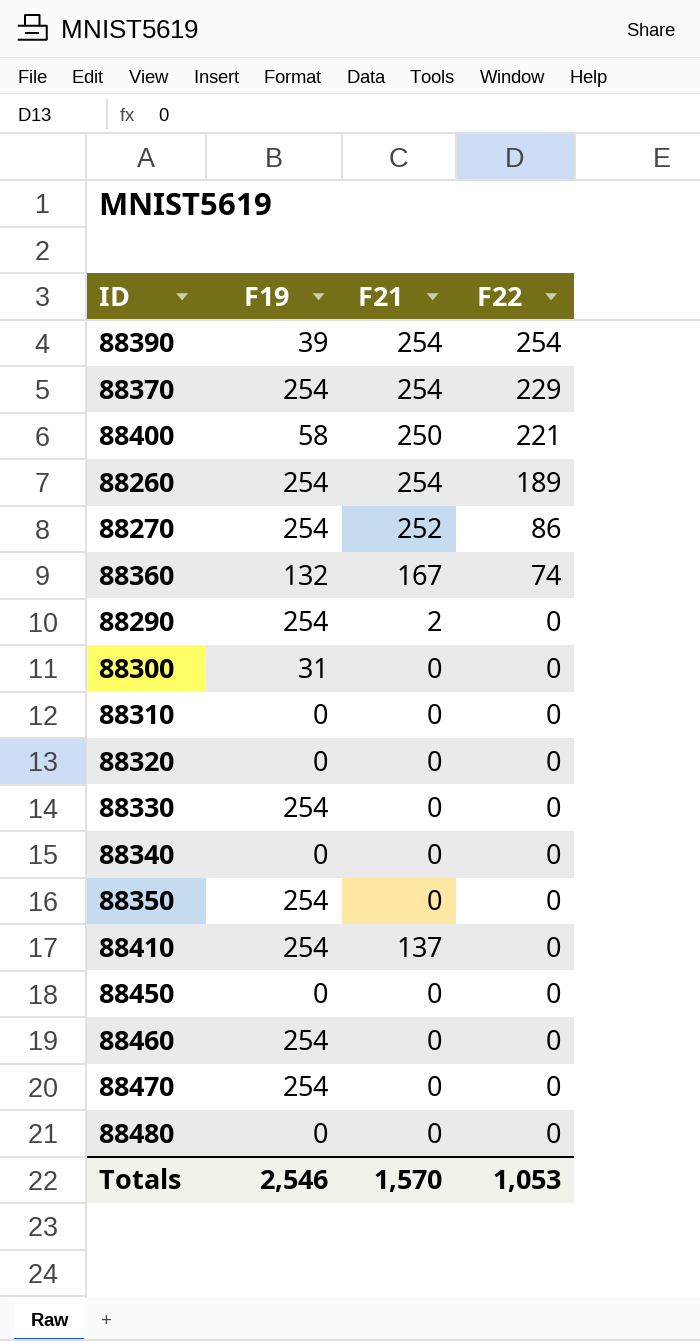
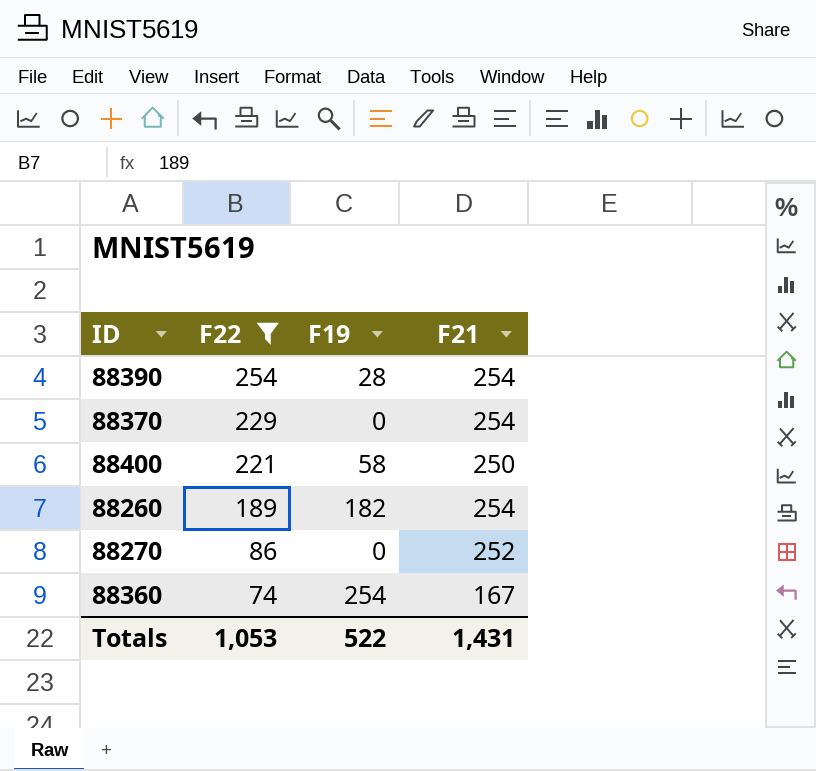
filter: none -> F22 != 0
column F22 | position: 4 -> 2
88390 | F19: 39 -> 28
88370 | F19: 254 -> 0
88260 | F19: 254 -> 182
88270 | F19: 254 -> 0
88360 | F19: 132 -> 254
Totals | F19: 2,546 -> 522
Totals | F21: 1,570 -> 1,431

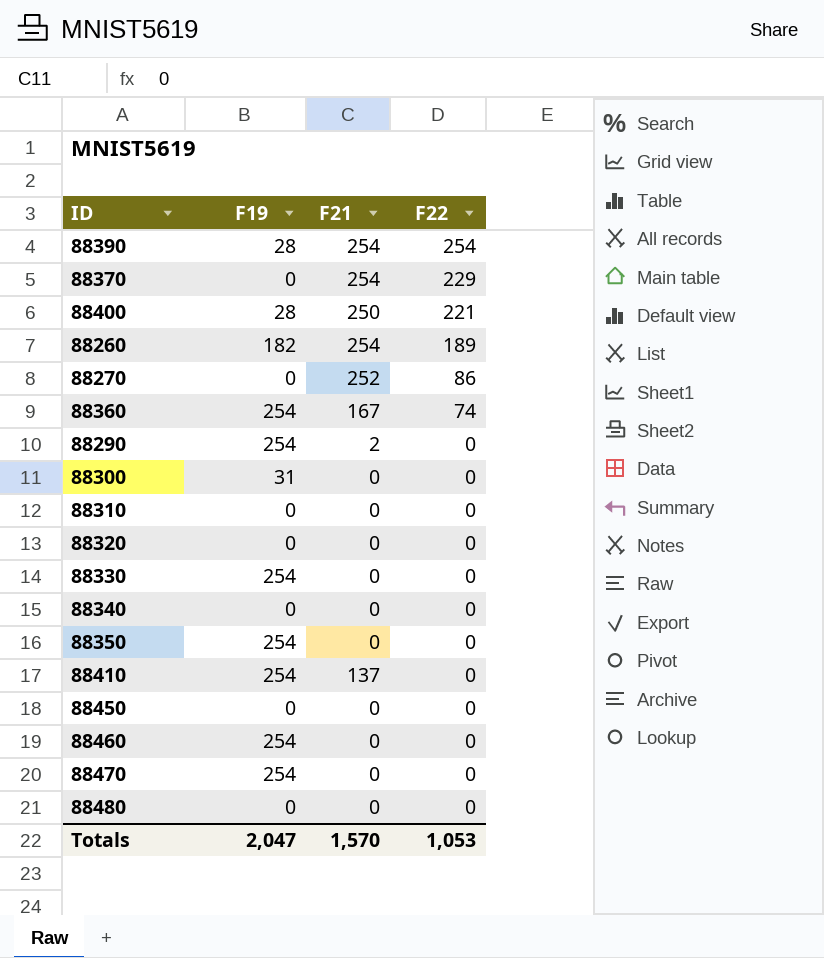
filter: F22 != 0 -> none
column F22 | position: 2 -> 4
88400 | F19: 58 -> 28
Totals | F19: 522 -> 2,047
Totals | F21: 1,431 -> 1,570

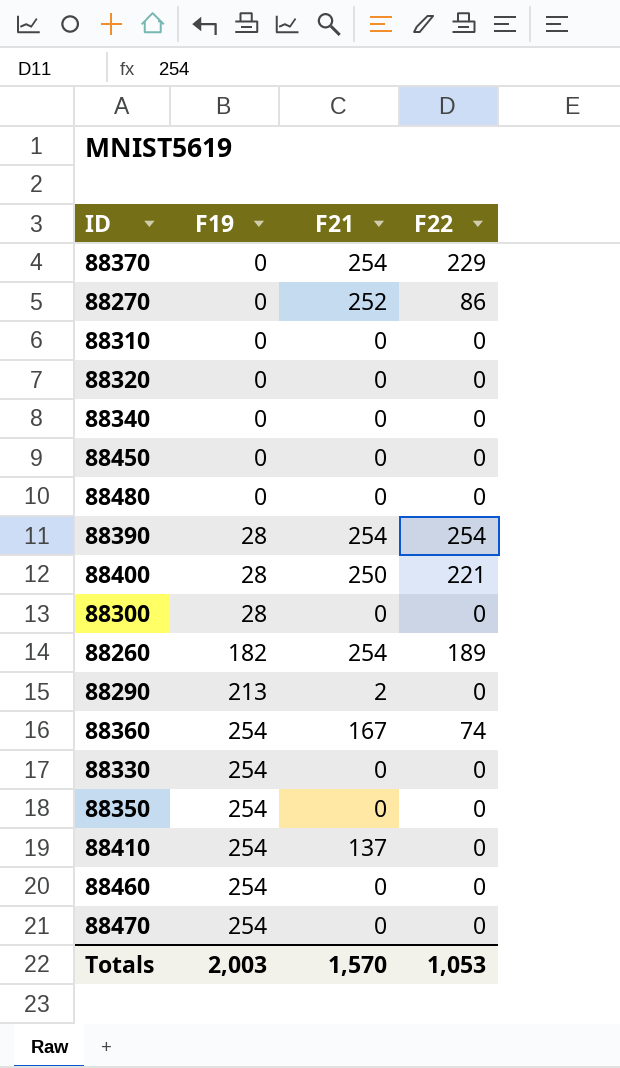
row order: F22 descending -> F19 ascending
88300 | F19: 31 -> 28
88290 | F19: 254 -> 213
Totals | F19: 2,047 -> 2,003

